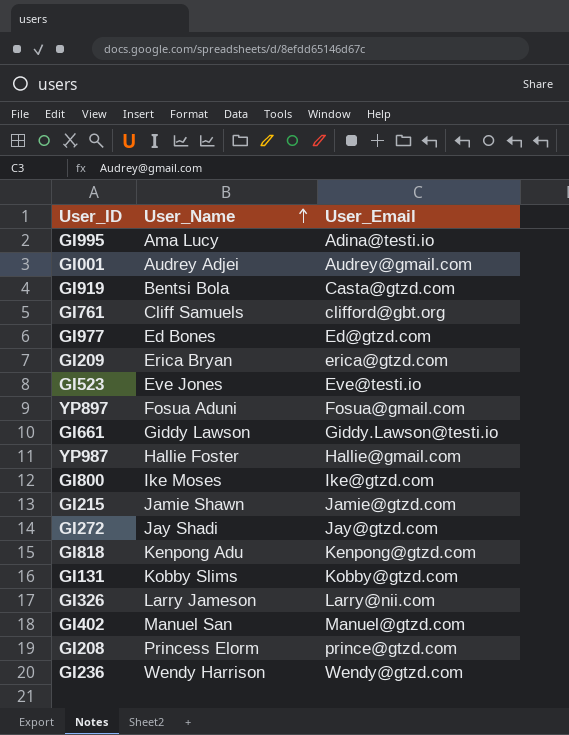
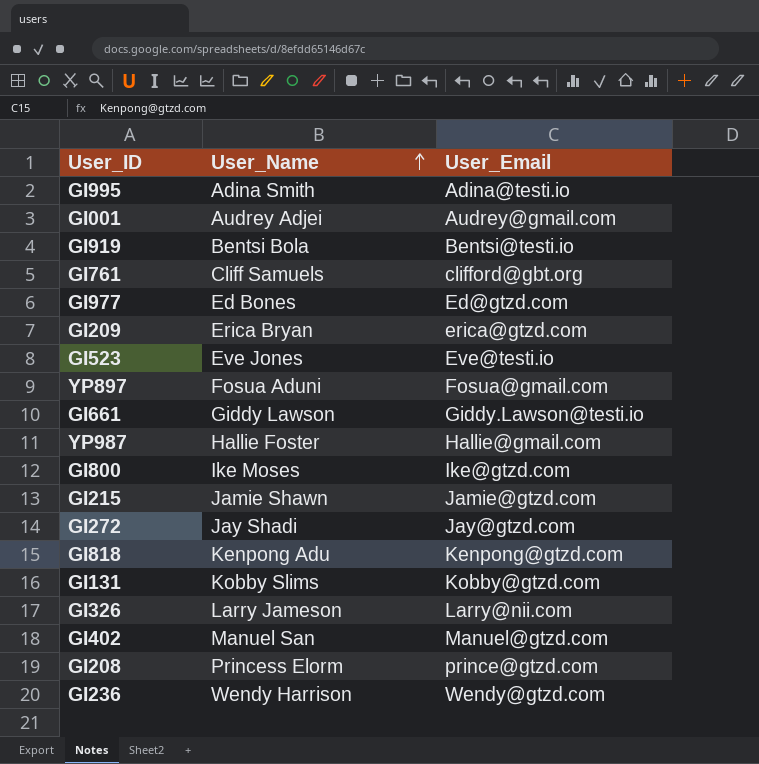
GI995 | User_Name: Ama Lucy -> Adina Smith
GI919 | User_Email: Casta@gtzd.com -> Bentsi@testi.io

